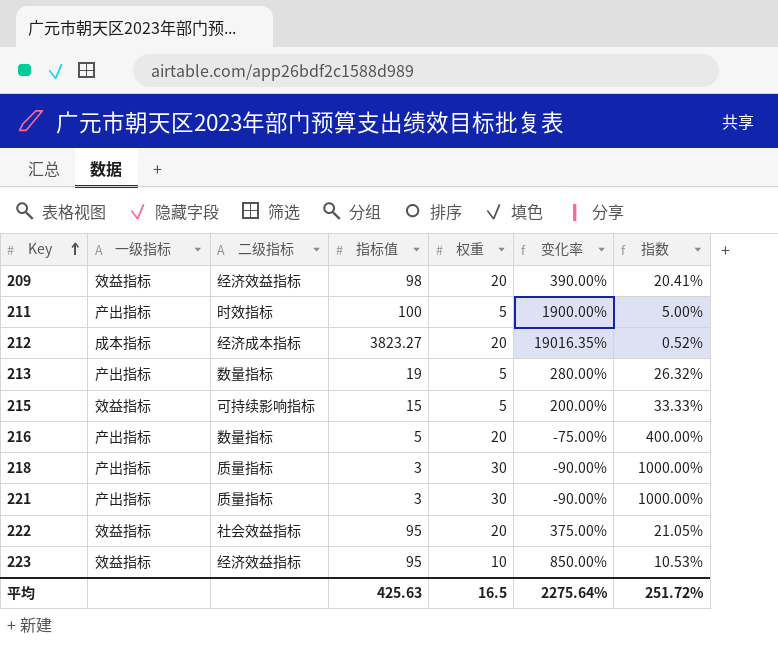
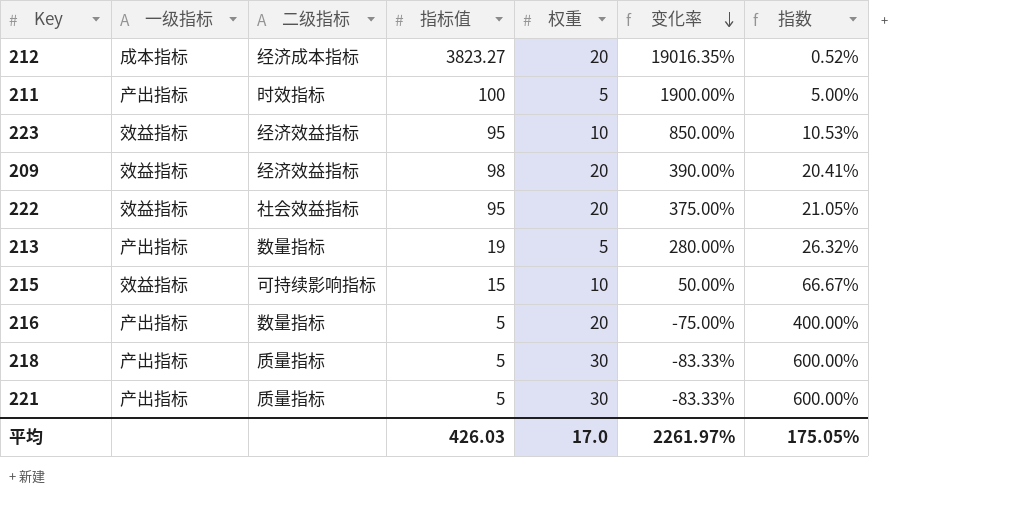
row order: Key ascending -> 变化率 descending
215 | 权重: 5 -> 10
215 | 变化率: 200.00% -> 50.00%
215 | 指数: 33.33% -> 66.67%
218 | 指标值: 3 -> 5
218 | 变化率: -90.00% -> -83.33%
218 | 指数: 1000.00% -> 600.00%
221 | 指标值: 3 -> 5
221 | 变化率: -90.00% -> -83.33%
221 | 指数: 1000.00% -> 600.00%
平均 | 指标值: 425.63 -> 426.03
平均 | 权重: 16.5 -> 17.0
平均 | 变化率: 2275.64% -> 2261.97%
平均 | 指数: 251.72% -> 175.05%

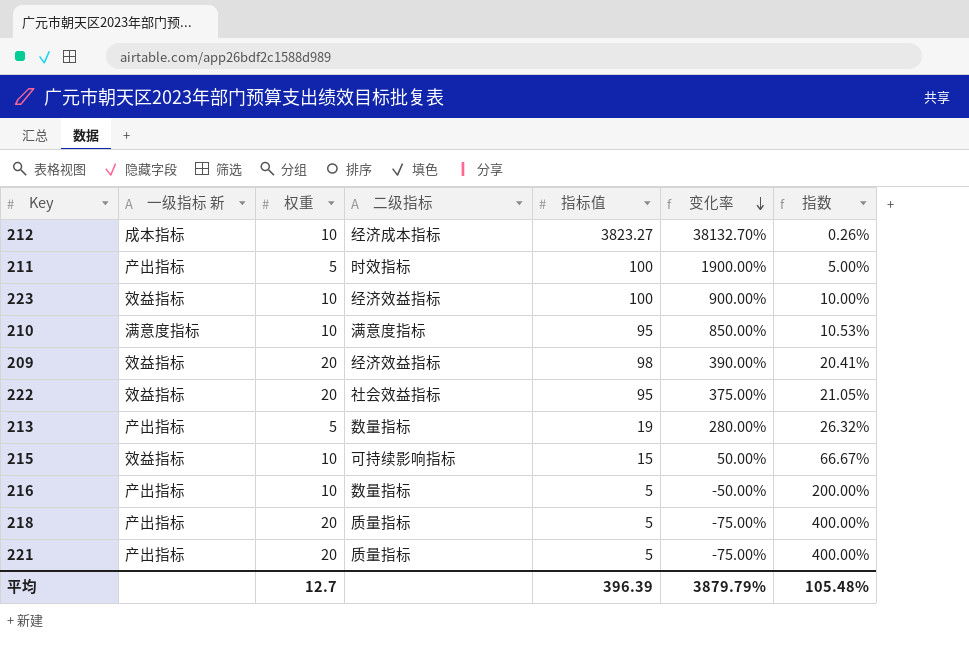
column name: 一级指标 -> 一级指标 新
column 权重 | position: 5 -> 3
212 | 权重: 20 -> 10
212 | 变化率: 19016.35% -> 38132.70%
212 | 指数: 0.52% -> 0.26%
223 | 指标值: 95 -> 100
223 | 变化率: 850.00% -> 900.00%
223 | 指数: 10.53% -> 10.00%
row 210: none -> 满意度指标 | 10 | 满意度指标 | 95 | 850.00% | 10.53%
216 | 权重: 20 -> 10
216 | 变化率: -75.00% -> -50.00%
216 | 指数: 400.00% -> 200.00%
218 | 权重: 30 -> 20
218 | 变化率: -83.33% -> -75.00%
218 | 指数: 600.00% -> 400.00%
221 | 权重: 30 -> 20
221 | 变化率: -83.33% -> -75.00%
221 | 指数: 600.00% -> 400.00%
平均 | 权重: 17.0 -> 12.7
平均 | 指标值: 426.03 -> 396.39
平均 | 变化率: 2261.97% -> 3879.79%
平均 | 指数: 175.05% -> 105.48%

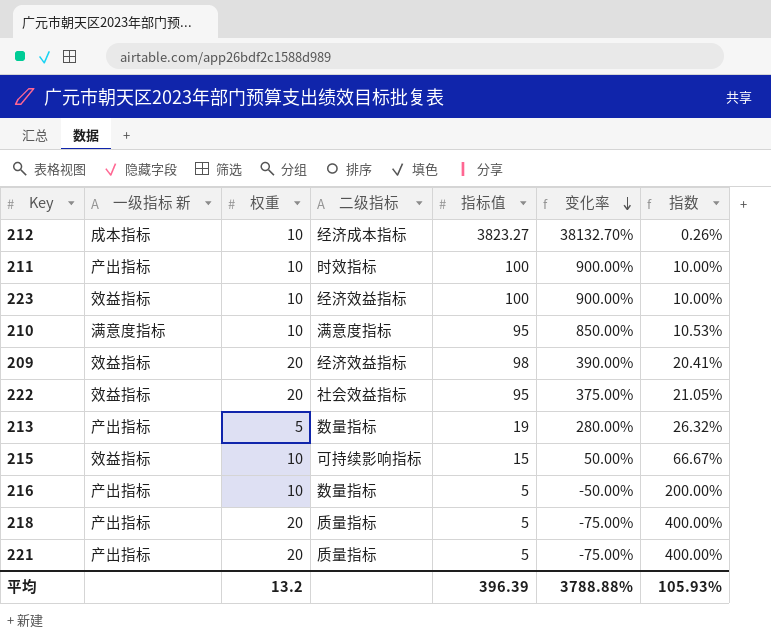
211 | 权重: 5 -> 10
211 | 变化率: 1900.00% -> 900.00%
211 | 指数: 5.00% -> 10.00%
平均 | 权重: 12.7 -> 13.2
平均 | 变化率: 3879.79% -> 3788.88%
平均 | 指数: 105.48% -> 105.93%

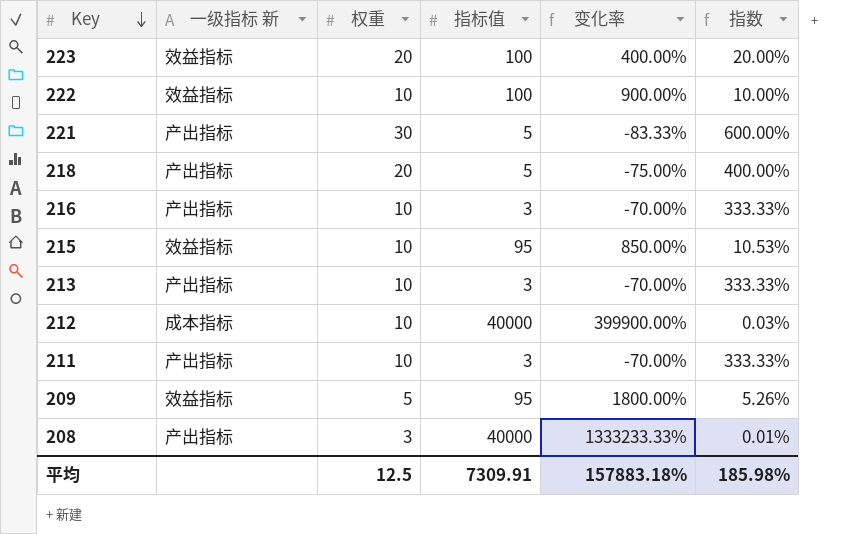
row order: 变化率 descending -> Key descending
column 二级指标 | position: 4 -> none
row 210: 满意度指标 | 10 | 满意度指标 | 95 | 850.00% | 10.53% -> none
223 | 权重: 10 -> 20
223 | 变化率: 900.00% -> 400.00%
223 | 指数: 10.00% -> 20.00%
222 | 权重: 20 -> 10
222 | 指标值: 95 -> 100
222 | 变化率: 375.00% -> 900.00%
222 | 指数: 21.05% -> 10.00%
221 | 权重: 20 -> 30
221 | 变化率: -75.00% -> -83.33%
221 | 指数: 400.00% -> 600.00%
216 | 指标值: 5 -> 3
216 | 变化率: -50.00% -> -70.00%
216 | 指数: 200.00% -> 333.33%
215 | 指标值: 15 -> 95
215 | 变化率: 50.00% -> 850.00%
215 | 指数: 66.67% -> 10.53%
213 | 权重: 5 -> 10
213 | 指标值: 19 -> 3
213 | 变化率: 280.00% -> -70.00%
213 | 指数: 26.32% -> 333.33%
212 | 指标值: 3823.27 -> 40000
212 | 变化率: 38132.70% -> 399900.00%
212 | 指数: 0.26% -> 0.03%
211 | 指标值: 100 -> 3
211 | 变化率: 900.00% -> -70.00%
211 | 指数: 10.00% -> 333.33%
209 | 权重: 20 -> 5
209 | 指标值: 98 -> 95
209 | 变化率: 390.00% -> 1800.00%
209 | 指数: 20.41% -> 5.26%
row 208: none -> 产出指标 | 3 | 40000 | 1333233.33% | 0.01%
平均 | 权重: 13.2 -> 12.5
平均 | 指标值: 396.39 -> 7309.91
平均 | 变化率: 3788.88% -> 157883.18%
平均 | 指数: 105.93% -> 185.98%

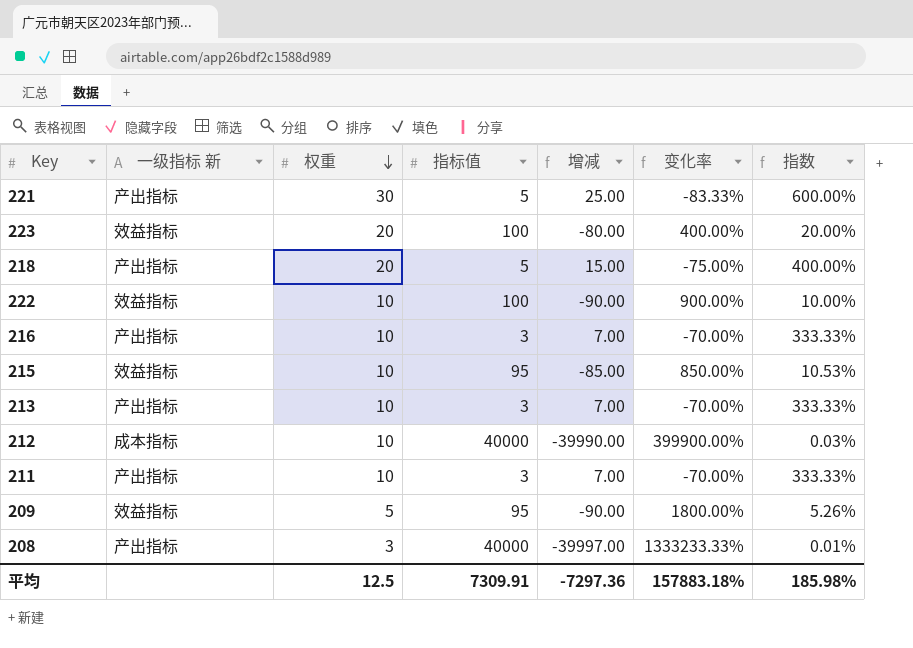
row order: Key descending -> 权重 descending
column 增减 | formula: none -> [权重] - [指标值]

